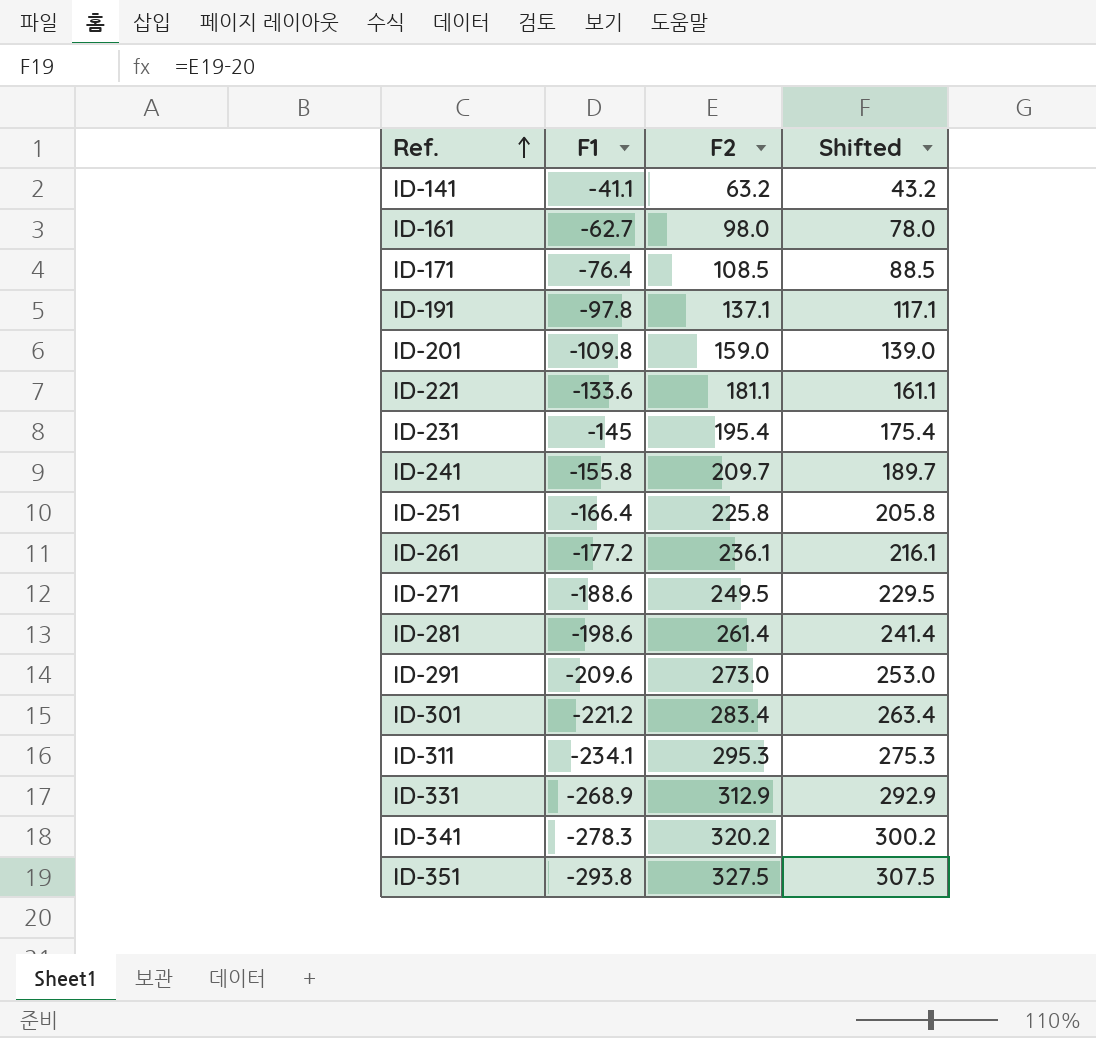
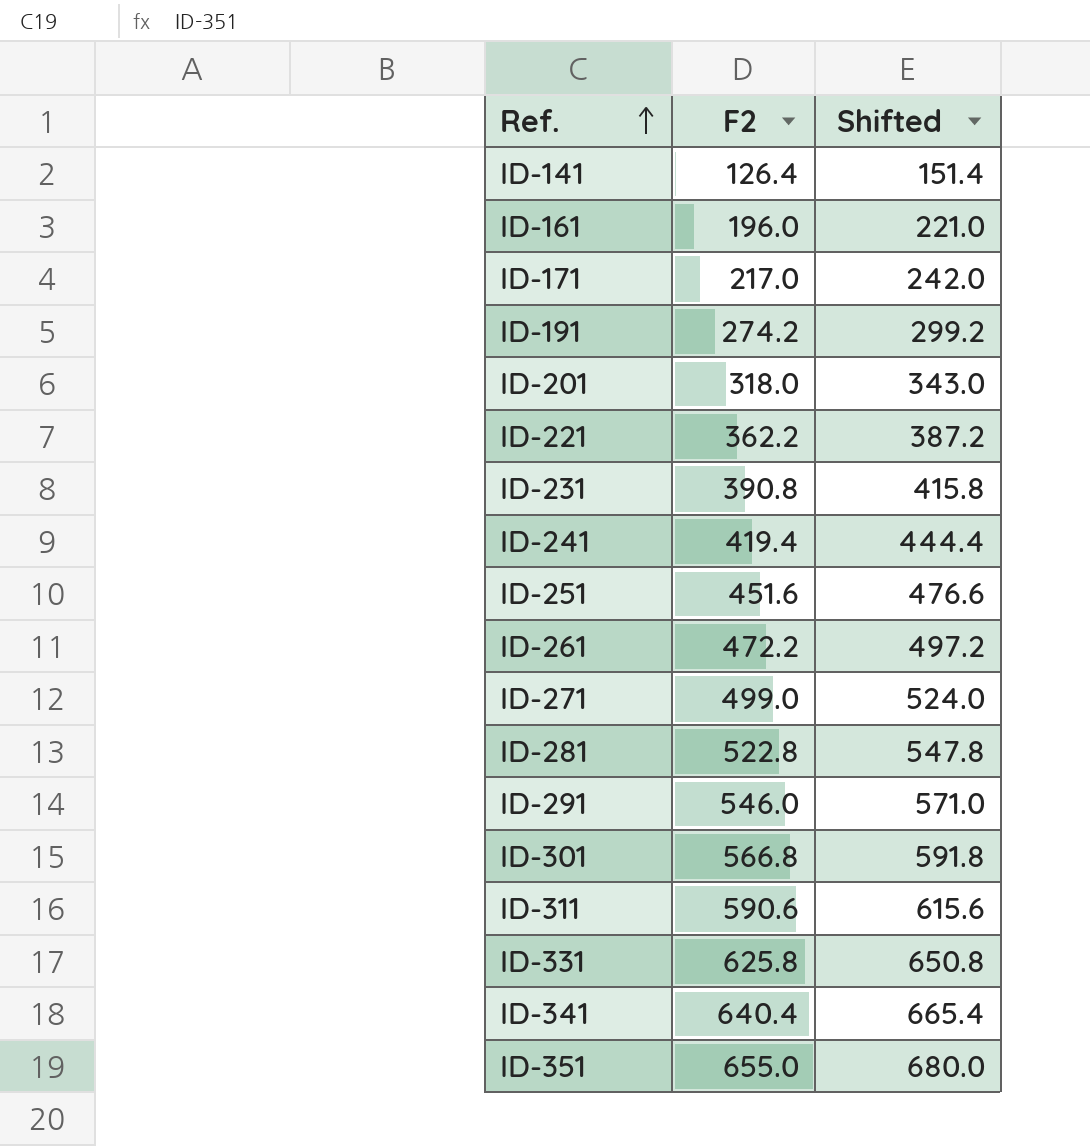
column F1 | position: 2 -> none
column Shifted | formula: [F2] - 20 -> [F2] + 25
ID-141 | F2: 63.2 -> 126.4
ID-161 | F2: 98.0 -> 196.0
ID-171 | F2: 108.5 -> 217.0
ID-191 | F2: 137.1 -> 274.2
ID-201 | F2: 159.0 -> 318.0
ID-221 | F2: 181.1 -> 362.2
ID-231 | F2: 195.4 -> 390.8
ID-241 | F2: 209.7 -> 419.4
ID-251 | F2: 225.8 -> 451.6
ID-261 | F2: 236.1 -> 472.2
ID-271 | F2: 249.5 -> 499.0
ID-281 | F2: 261.4 -> 522.8
ID-291 | F2: 273.0 -> 546.0
ID-301 | F2: 283.4 -> 566.8
ID-311 | F2: 295.3 -> 590.6
ID-331 | F2: 312.9 -> 625.8
ID-341 | F2: 320.2 -> 640.4
ID-351 | F2: 327.5 -> 655.0

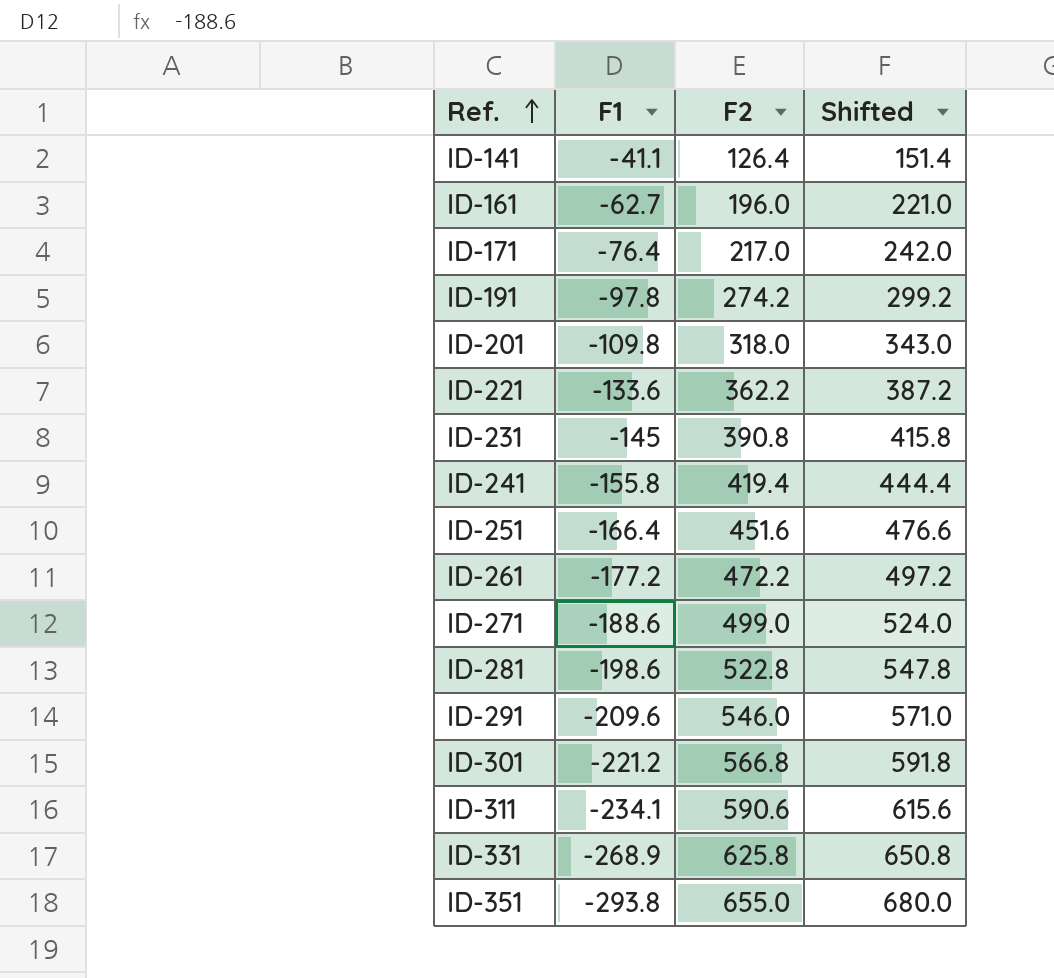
column F1 | position: none -> 2
row ID-341: 640.4 | 665.4 -> none

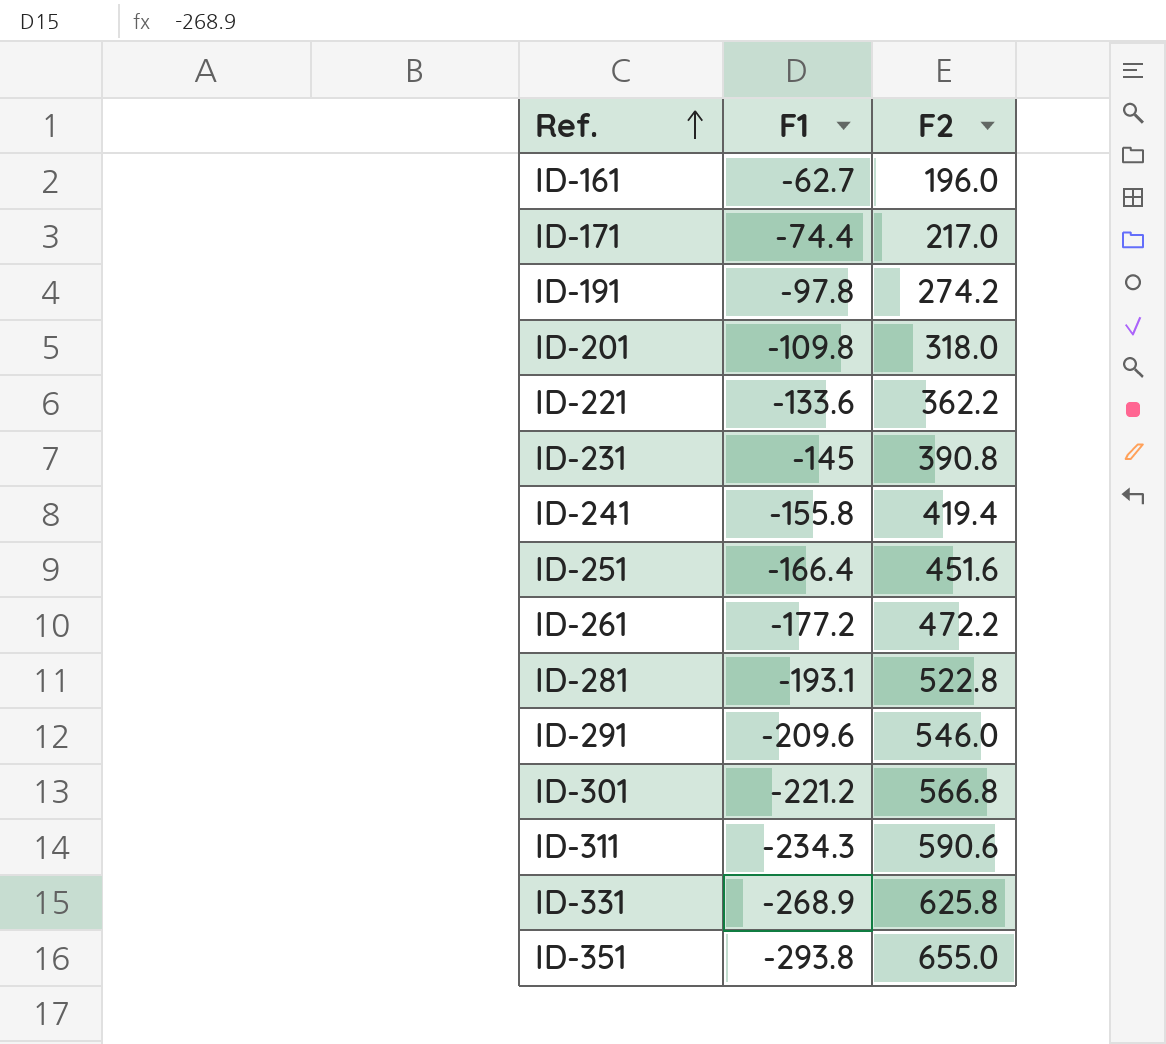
column Shifted | formula: [F2] + 25 -> none
row ID-141: -41.1 | 126.4 | 151.4 -> none
row ID-271: -188.6 | 499.0 | 524.0 -> none
ID-171 | F1: -76.4 -> -74.4
ID-281 | F1: -198.6 -> -193.1
ID-311 | F1: -234.1 -> -234.3

